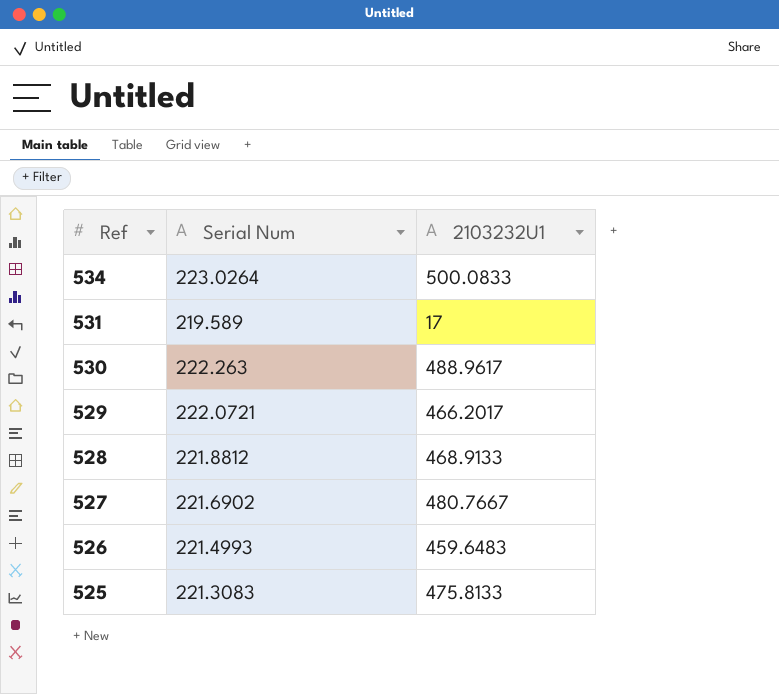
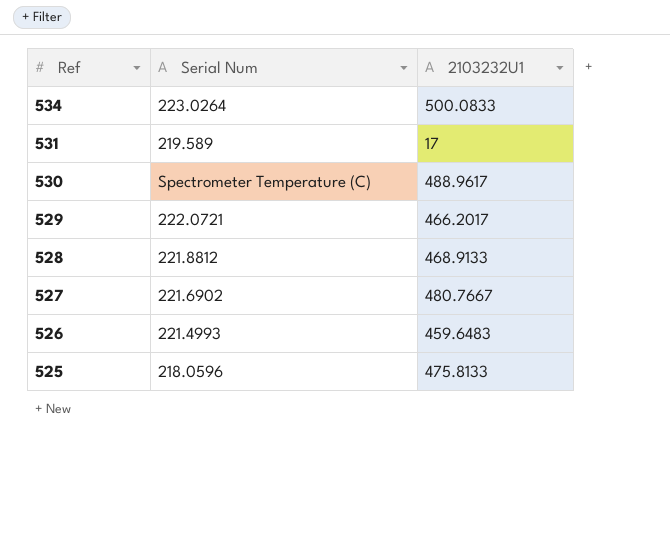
530 | Serial Num: 222.263 -> Spectrometer Temperature (C)
525 | Serial Num: 221.3083 -> 218.0596

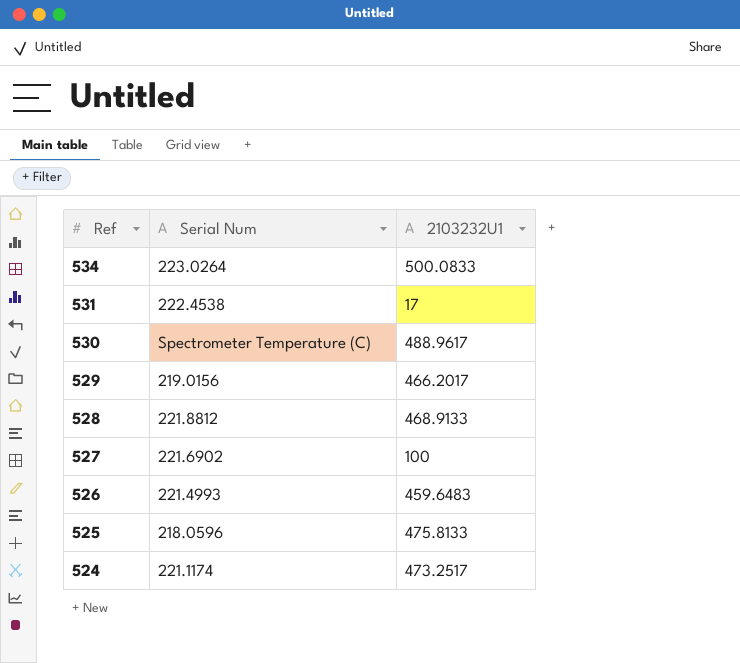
531 | Serial Num: 219.589 -> 222.4538
529 | Serial Num: 222.0721 -> 219.0156
527 | 2103232U1: 480.7667 -> 100
row 524: none -> 221.1174 | 473.2517

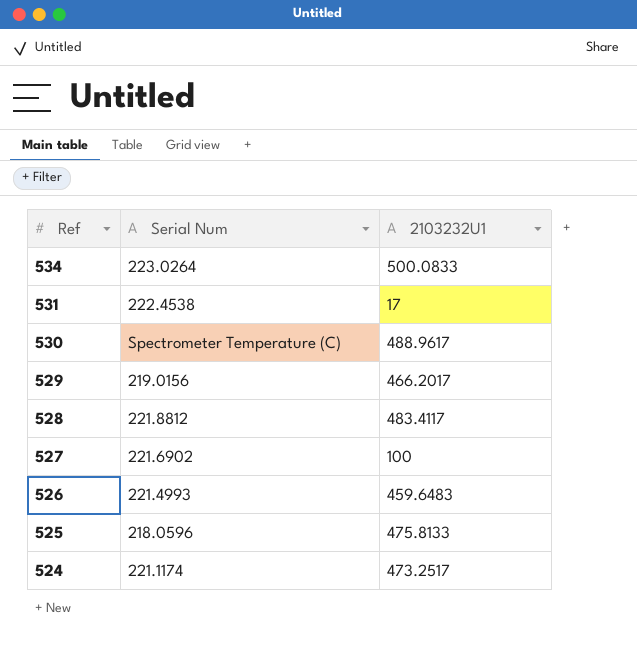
528 | 2103232U1: 468.9133 -> 483.4117

